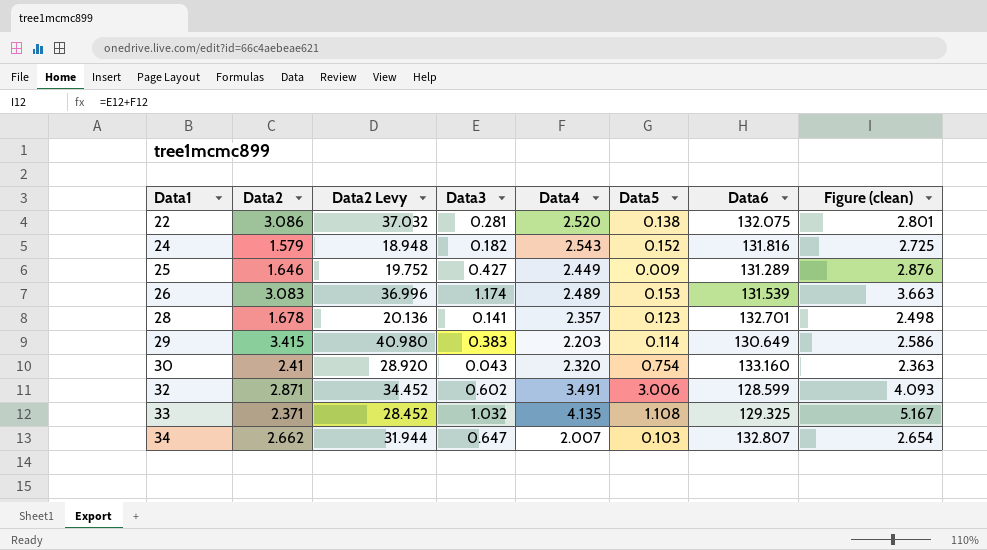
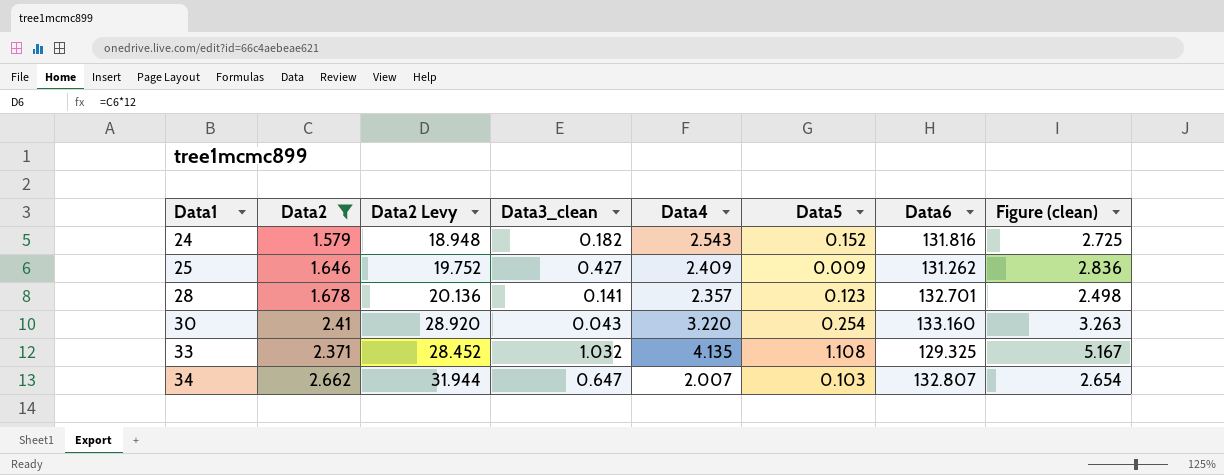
filter: none -> Data2 <= 2.662
column name: Data3 -> Data3_clean
25 | Data4: 2.449 -> 2.409
25 | Data6: 131.289 -> 131.262
25 | Figure (clean): 2.876 -> 2.836
30 | Data4: 2.320 -> 3.220
30 | Data5: 0.754 -> 0.254
30 | Figure (clean): 2.363 -> 3.263

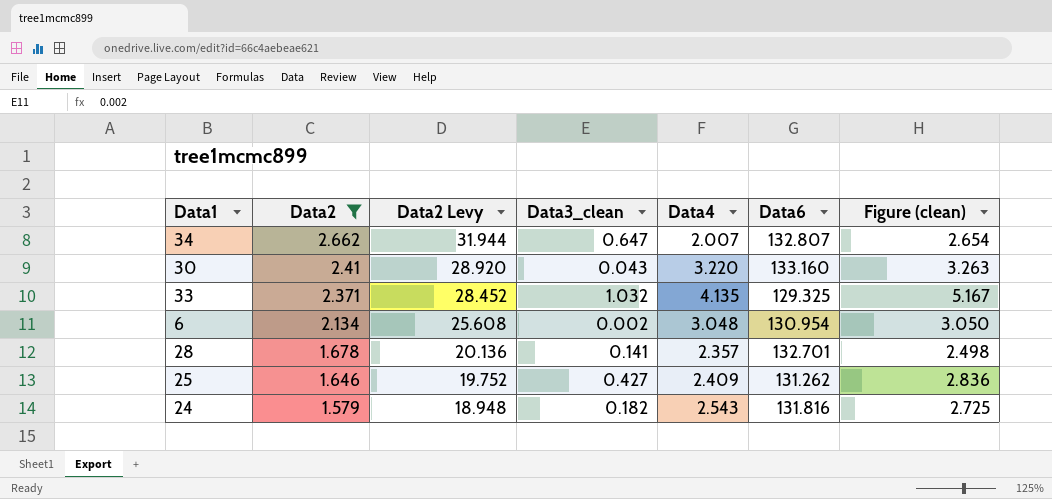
row order: Data1 ascending -> Data2 descending
column Data5 | position: 6 -> none
row 6: none -> 2.134 | 25.608 | 0.002 | 3.048 | 130.954 | 3.050

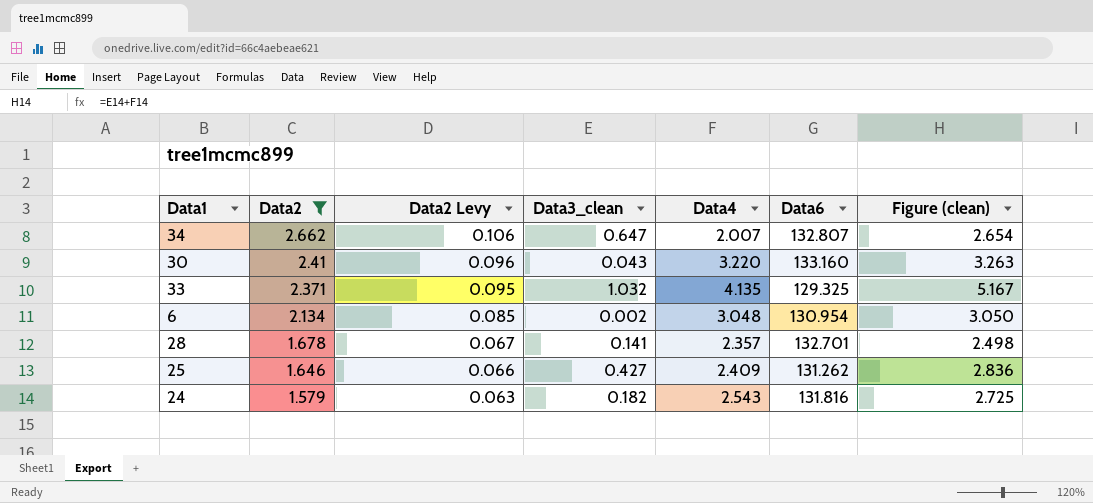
column Data2 Levy | formula: [Data2] * 12 -> [Data2] * 0.04

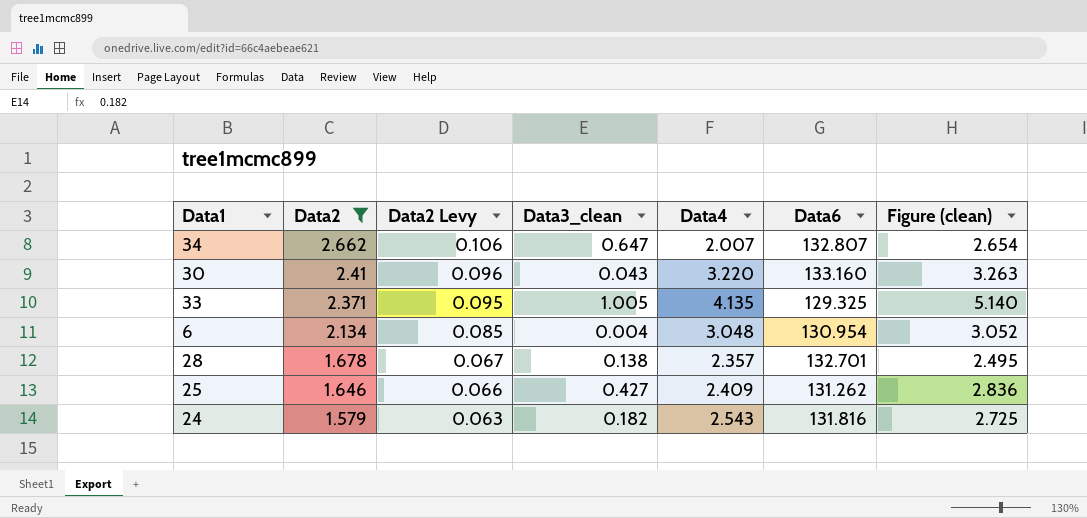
33 | Data3_clean: 1.032 -> 1.005
33 | Figure (clean): 5.167 -> 5.140
6 | Data3_clean: 0.002 -> 0.004
6 | Figure (clean): 3.050 -> 3.052
28 | Data3_clean: 0.141 -> 0.138
28 | Figure (clean): 2.498 -> 2.495

